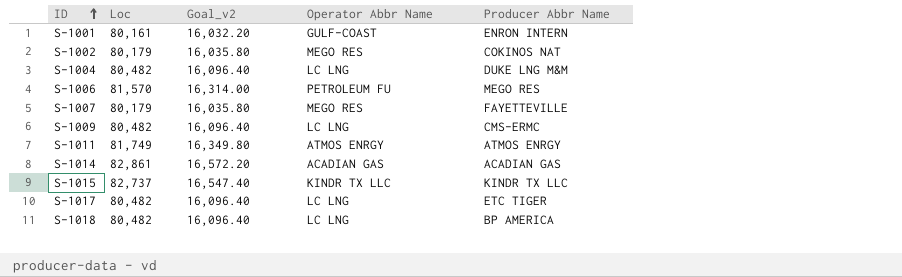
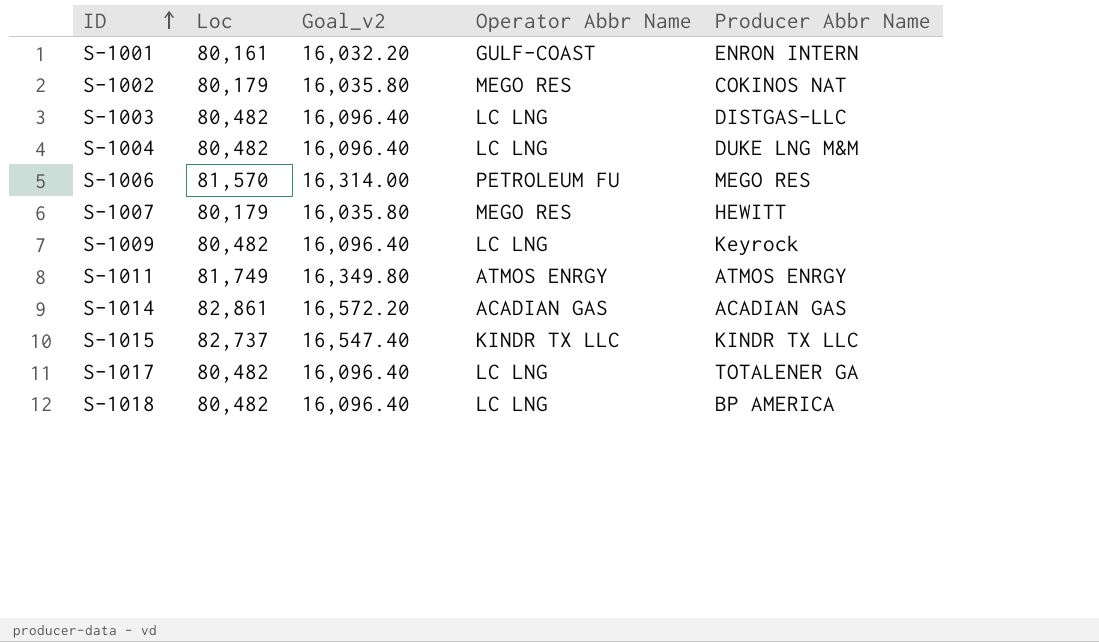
row S-1003: none -> 80,482 | 16,096.40 | LC LNG | DISTGAS-LLC
S-1007 | Producer Abbr Name: FAYETTEVILLE -> HEWITT
S-1009 | Producer Abbr Name: CMS-ERMC -> Keyrock
S-1017 | Producer Abbr Name: ETC TIGER -> TOTALENER GA

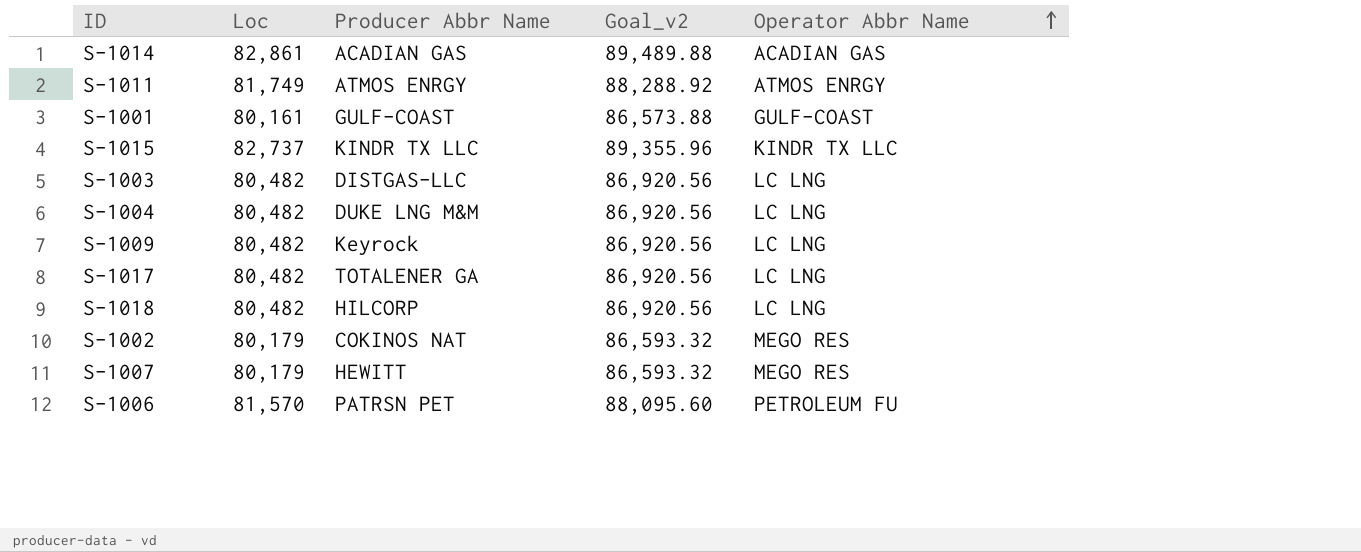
row order: ID ascending -> Operator Abbr Name ascending
column Producer Abbr Name | position: 5 -> 3
column Goal_v2 | formula: [Loc] * 0.2 -> [Loc] * 1.08
S-1001 | Producer Abbr Name: ENRON INTERN -> GULF-COAST
S-1018 | Producer Abbr Name: BP AMERICA -> HILCORP
S-1006 | Producer Abbr Name: MEGO RES -> PATRSN PET

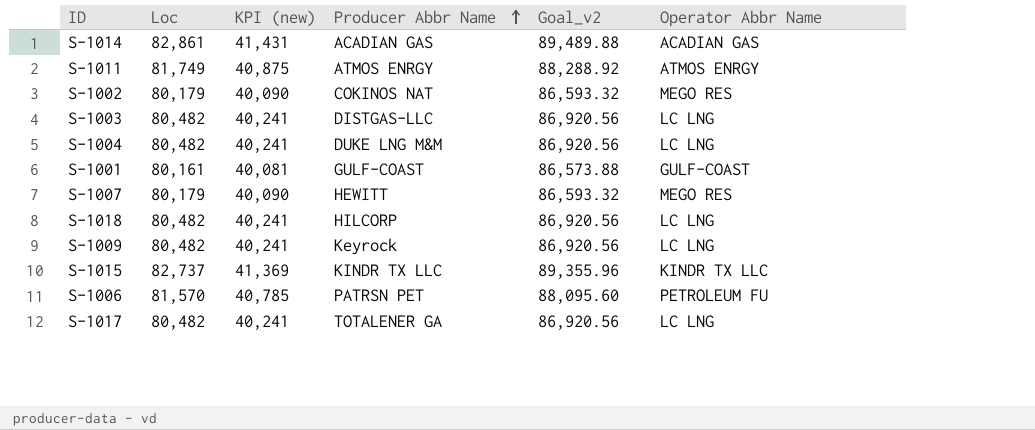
row order: Operator Abbr Name ascending -> Producer Abbr Name ascending
column KPI (new) | formula: none -> [Loc] * 0.5

